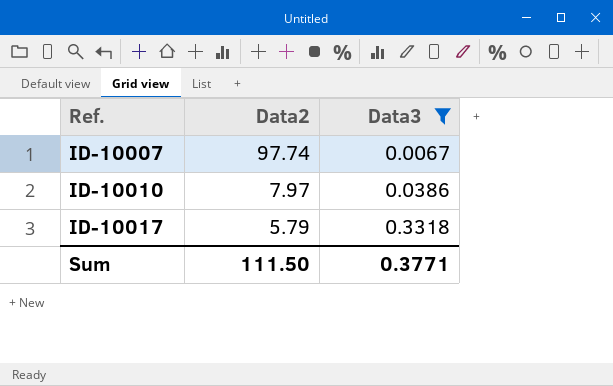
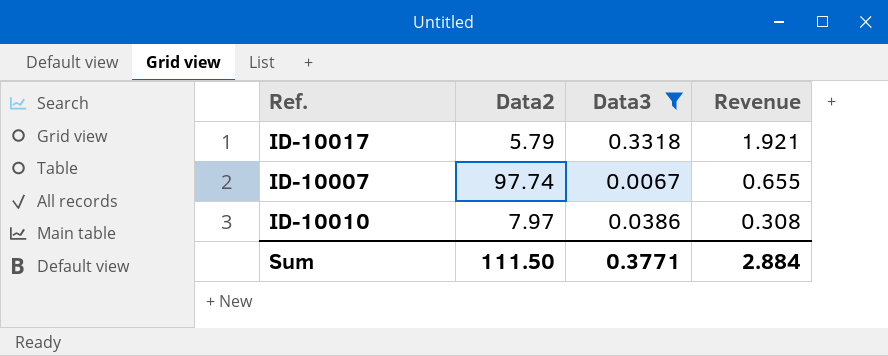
row order: Ref. ascending -> Revenue descending
column Revenue | formula: none -> [Data2] * [Data3]

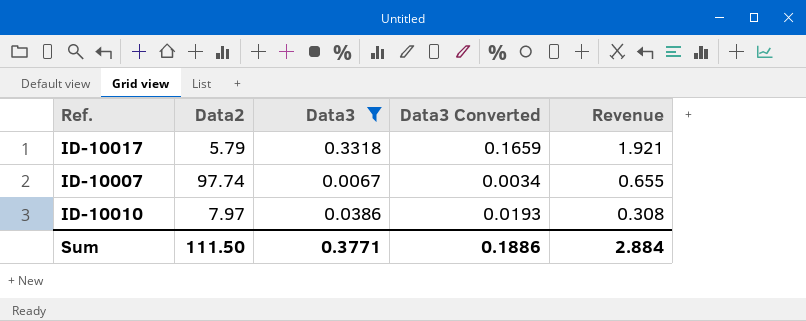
column Data3 Converted | formula: none -> [Data3] * 0.5

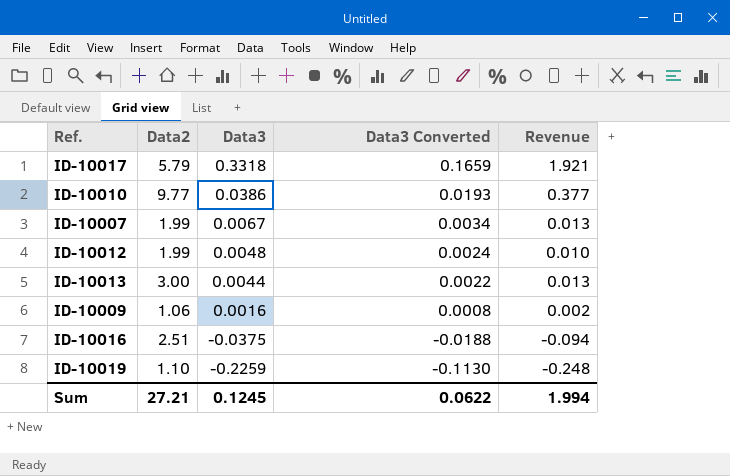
filter: Data3 >= 0.0067 -> none
row order: Revenue descending -> Data3 descending
ID-10010 | Data2: 7.97 -> 9.77
ID-10010 | Revenue: 0.308 -> 0.377
ID-10007 | Data2: 97.74 -> 1.99
ID-10007 | Revenue: 0.655 -> 0.013
Sum | Data2: 111.50 -> 27.21
Sum | Data3: 0.3771 -> 0.1245
Sum | Data3 Converted: 0.1886 -> 0.0622
Sum | Revenue: 2.884 -> 1.994

